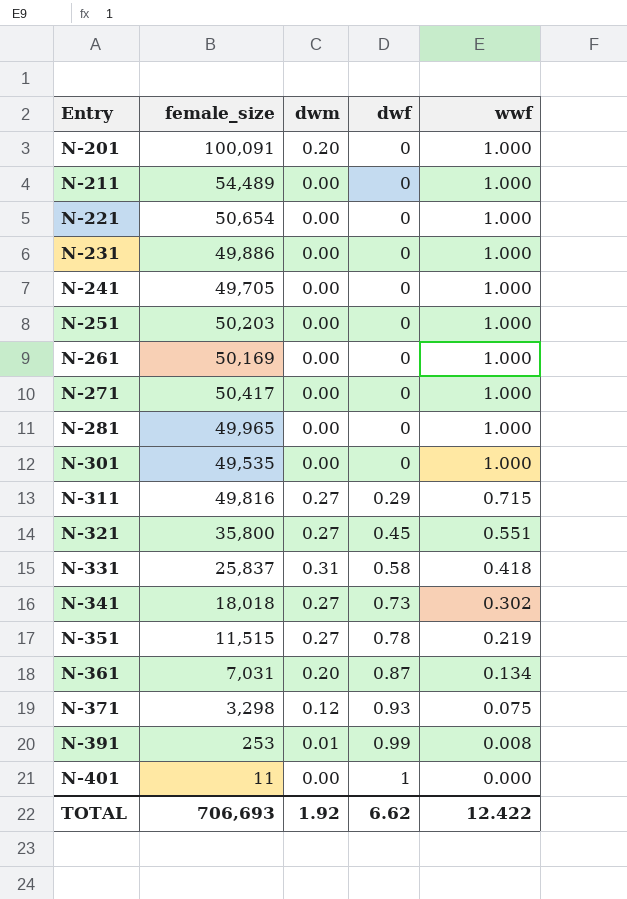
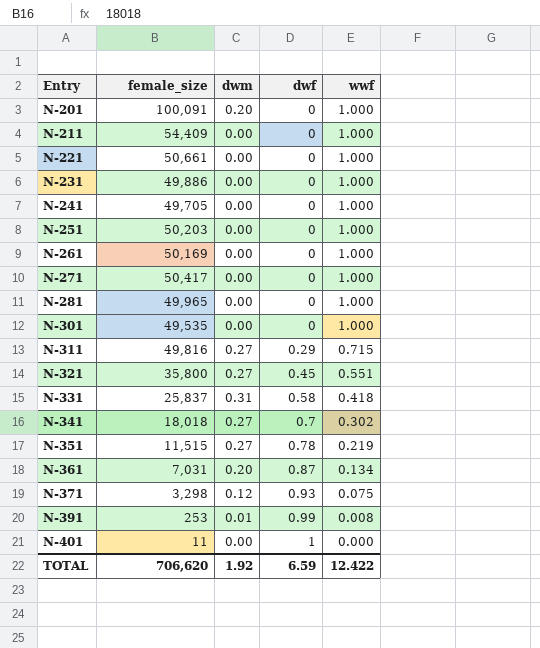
N-211 | female_size: 54,489 -> 54,409
N-221 | female_size: 50,654 -> 50,661
N-341 | dwf: 0.73 -> 0.7
TOTAL | female_size: 706,693 -> 706,620
TOTAL | dwf: 6.62 -> 6.59

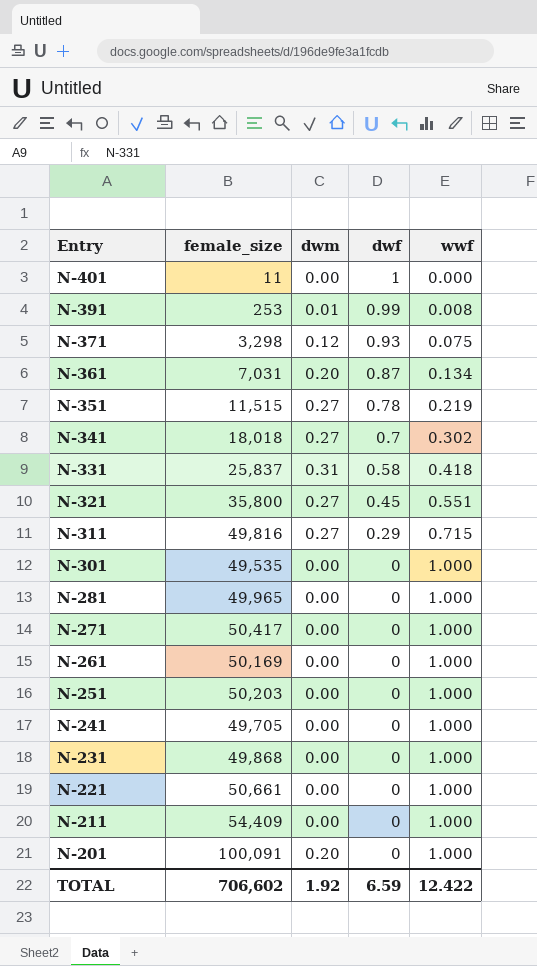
row order: Entry ascending -> Entry descending
N-231 | female_size: 49,886 -> 49,868
TOTAL | female_size: 706,620 -> 706,602

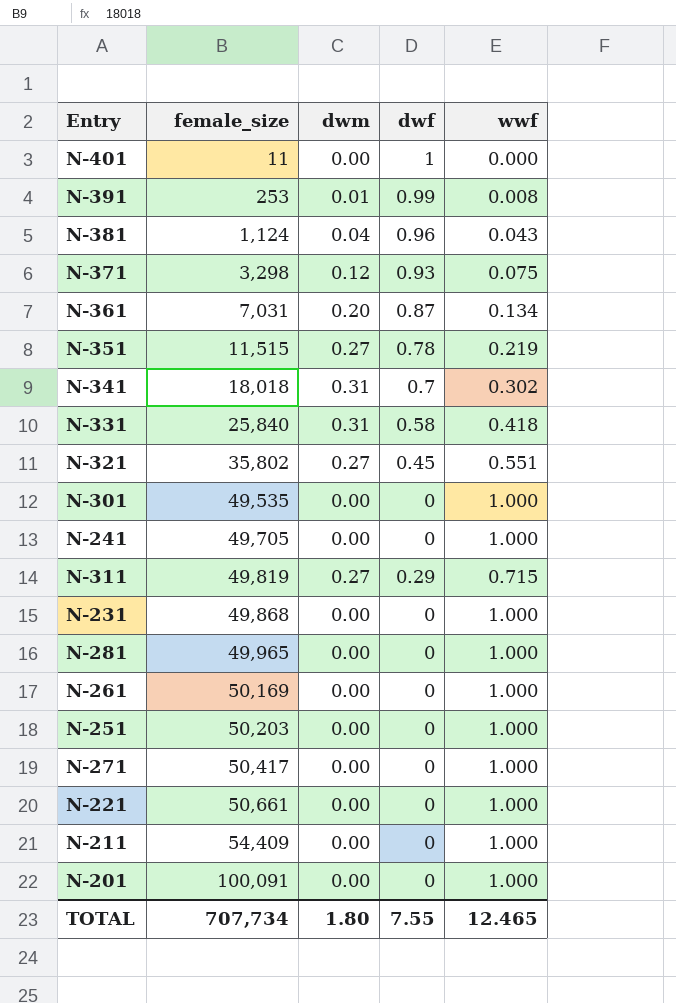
row order: Entry descending -> female_size ascending
row N-381: none -> 1,124 | 0.04 | 0.96 | 0.043
N-341 | dwm: 0.27 -> 0.31
N-331 | female_size: 25,837 -> 25,840
N-321 | female_size: 35,800 -> 35,802
N-311 | female_size: 49,816 -> 49,819
N-201 | dwm: 0.20 -> 0.00
TOTAL | female_size: 706,602 -> 707,734
TOTAL | dwm: 1.92 -> 1.80
TOTAL | dwf: 6.59 -> 7.55
TOTAL | wwf: 12.422 -> 12.465

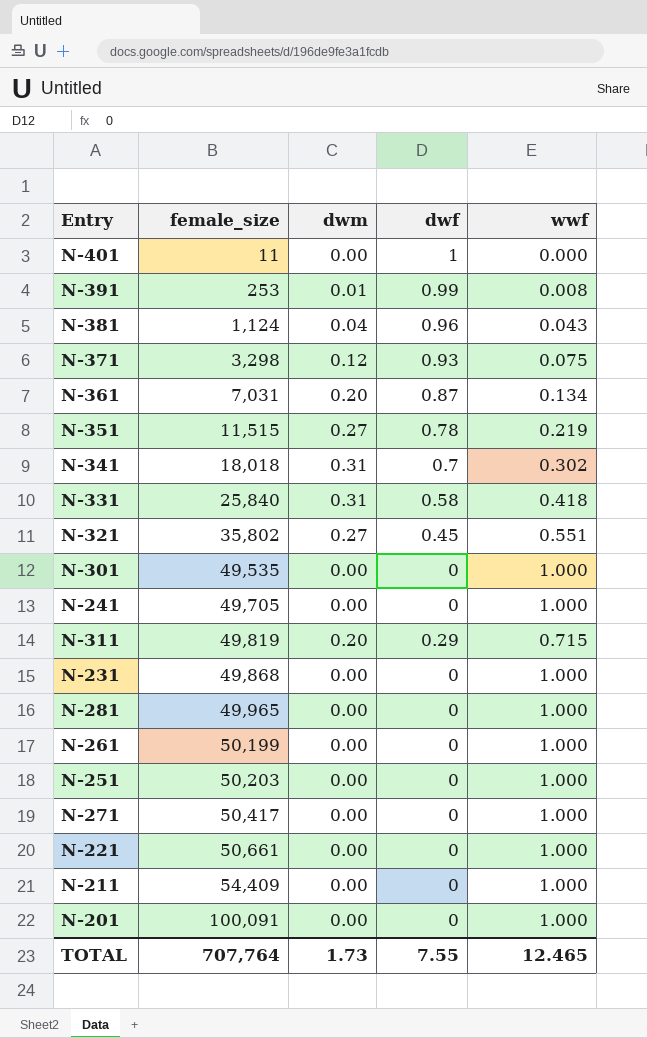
N-311 | dwm: 0.27 -> 0.20
N-261 | female_size: 50,169 -> 50,199
TOTAL | female_size: 707,734 -> 707,764
TOTAL | dwm: 1.80 -> 1.73

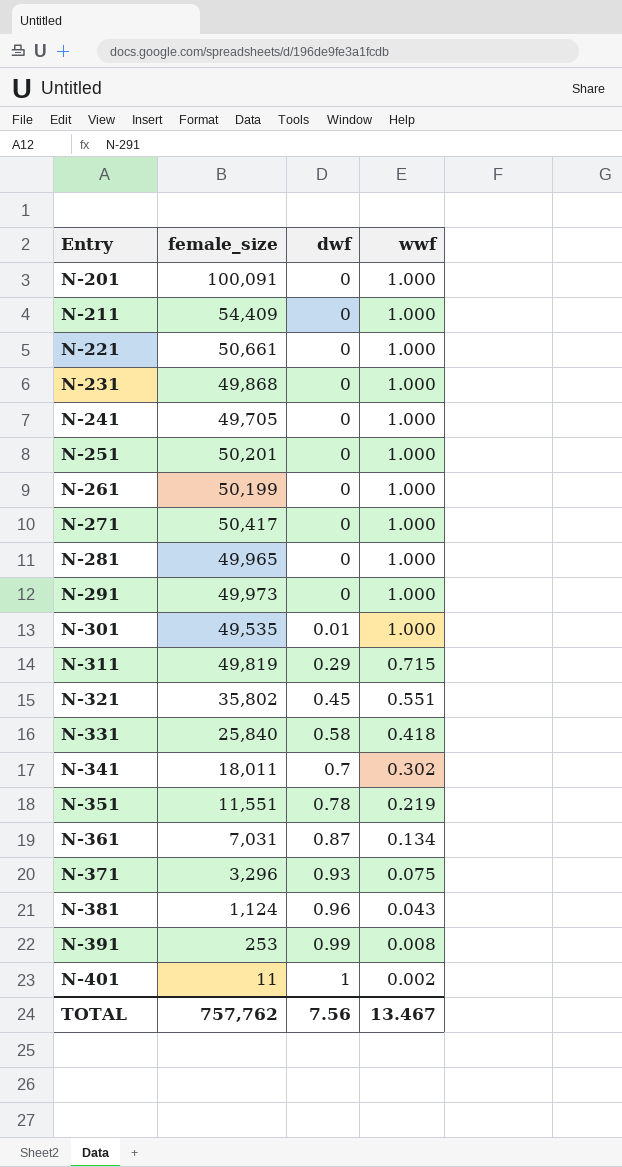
row order: female_size ascending -> Entry ascending
column dwm | position: 3 -> none
N-251 | female_size: 50,203 -> 50,201
row N-291: none -> 49,973 | 0 | 1.000
N-301 | dwf: 0 -> 0.01
N-341 | female_size: 18,018 -> 18,011
N-351 | female_size: 11,515 -> 11,551
N-371 | female_size: 3,298 -> 3,296
N-401 | wwf: 0.000 -> 0.002
TOTAL | female_size: 707,764 -> 757,762
TOTAL | dwf: 7.55 -> 7.56
TOTAL | wwf: 12.465 -> 13.467

